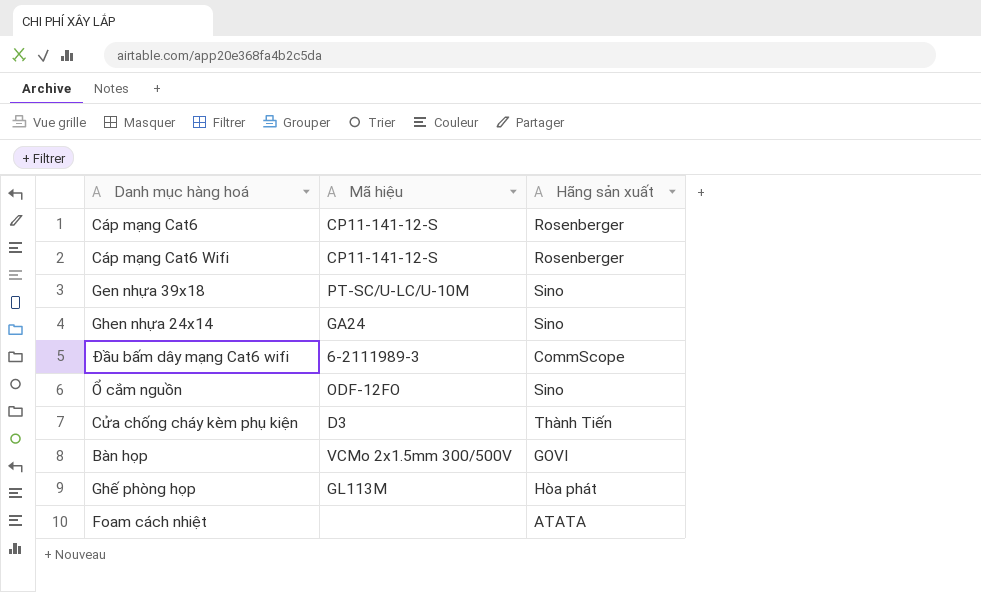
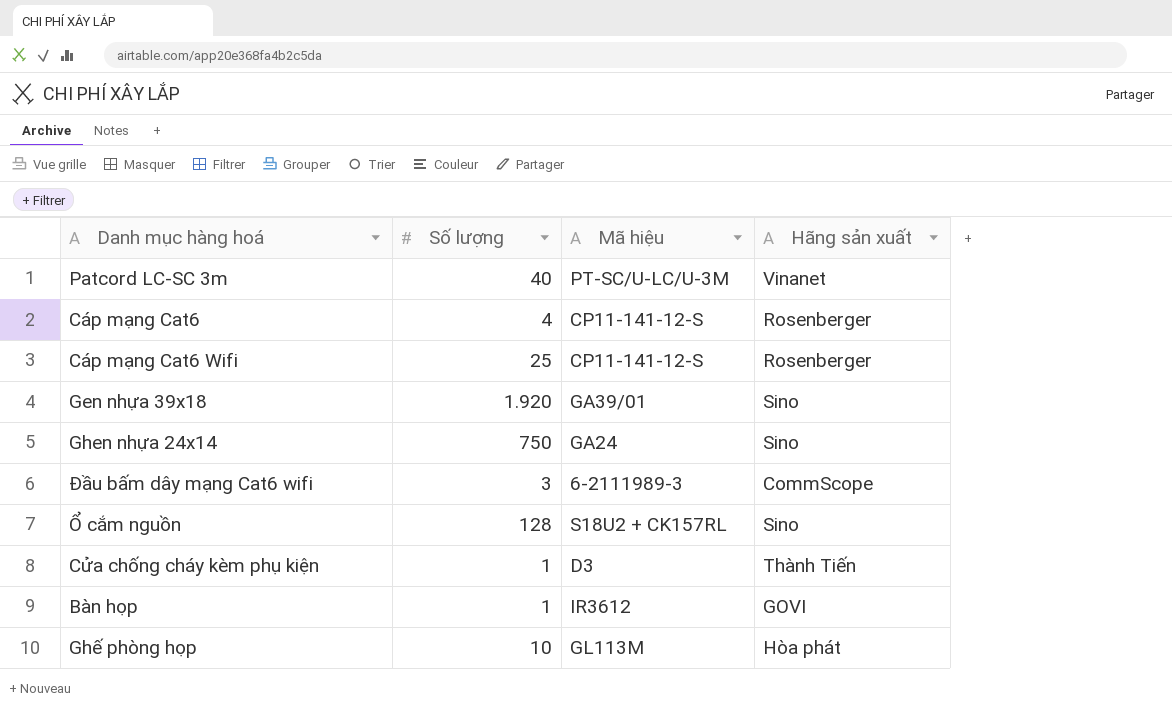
column Số lượng | position: none -> 2
row Foam cách nhiệt: none | ATATA -> none
row Patcord LC-SC 3m: none -> 40 | PT-SC/U-LC/U-3M | Vinanet
Gen nhựa 39x18 | Mã hiệu: PT-SC/U-LC/U-10M -> GA39/01
Ổ cắm nguồn | Mã hiệu: ODF-12FO -> S18U2 + CK157RL
Bàn họp | Mã hiệu: VCMo 2x1.5mm 300/500V -> IR3612

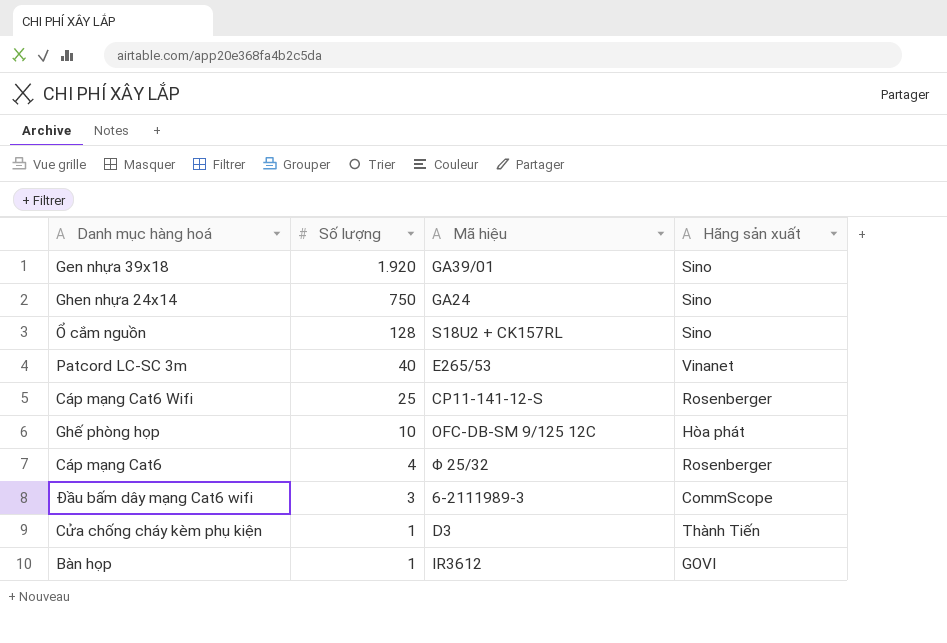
row order: none -> Số lượng descending
Patcord LC-SC 3m | Mã hiệu: PT-SC/U-LC/U-3M -> E265/53
Ghế phòng họp | Mã hiệu: GL113M -> OFC-DB-SM 9/125 12C
Cáp mạng Cat6 | Mã hiệu: CP11-141-12-S -> Φ 25/32

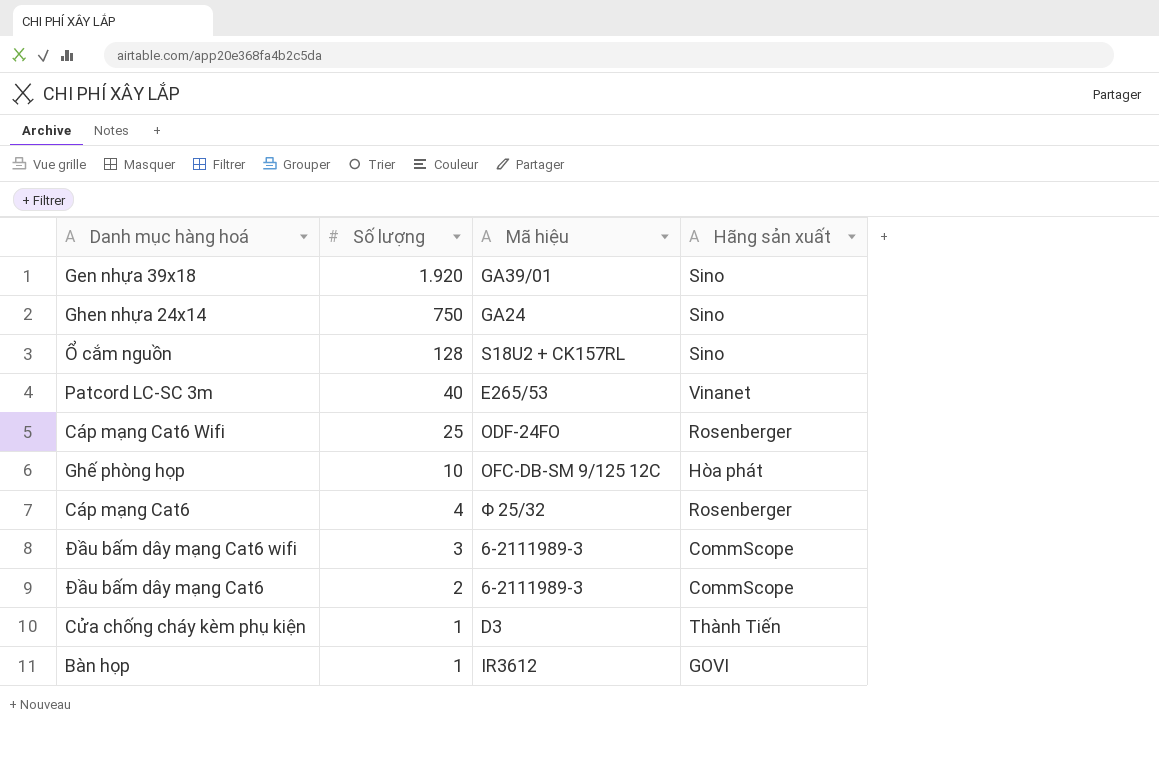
Cáp mạng Cat6 Wifi | Mã hiệu: CP11-141-12-S -> ODF-24FO
row Đầu bấm dây mạng Cat6: none -> 2 | 6-2111989-3 | CommScope

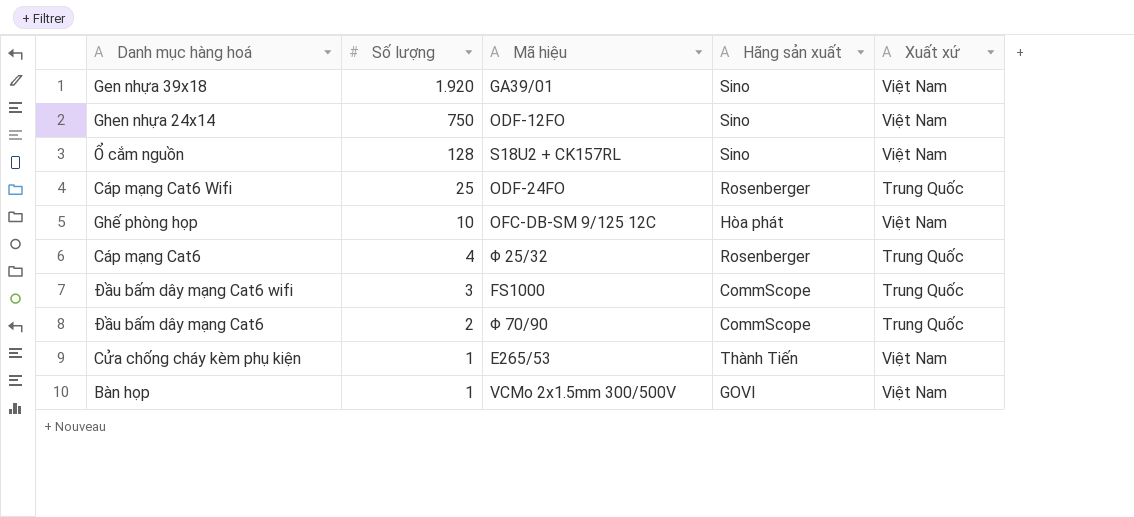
column Xuất xứ | position: none -> 5
row Patcord LC-SC 3m: 40 | E265/53 | Vinanet -> none
Ghen nhựa 24x14 | Mã hiệu: GA24 -> ODF-12FO
Đầu bấm dây mạng Cat6 wifi | Mã hiệu: 6-2111989-3 -> FS1000
Đầu bấm dây mạng Cat6 | Mã hiệu: 6-2111989-3 -> Φ 70/90
Cửa chống cháy kèm phụ kiện | Mã hiệu: D3 -> E265/53
Bàn họp | Mã hiệu: IR3612 -> VCMo 2x1.5mm 300/500V

